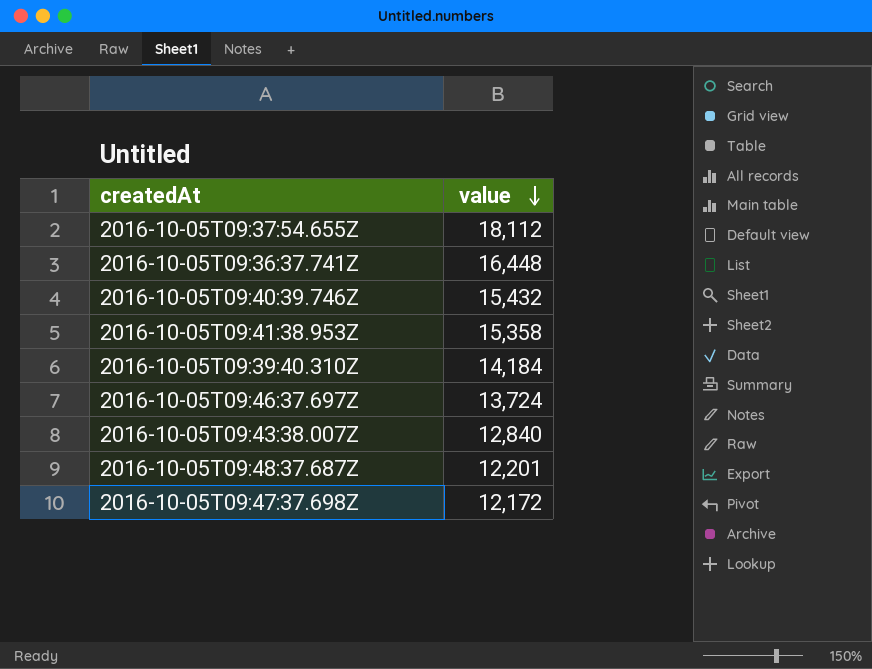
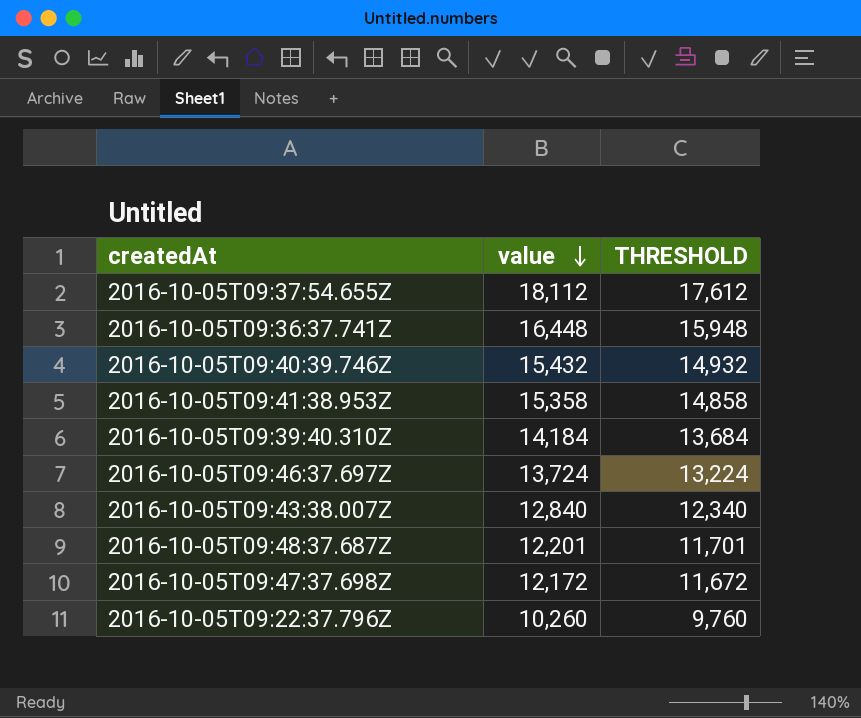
column THRESHOLD | formula: none -> [value] - 500
row 2016-10-05T09:22:37.796Z: none -> 10,260 | 9,760

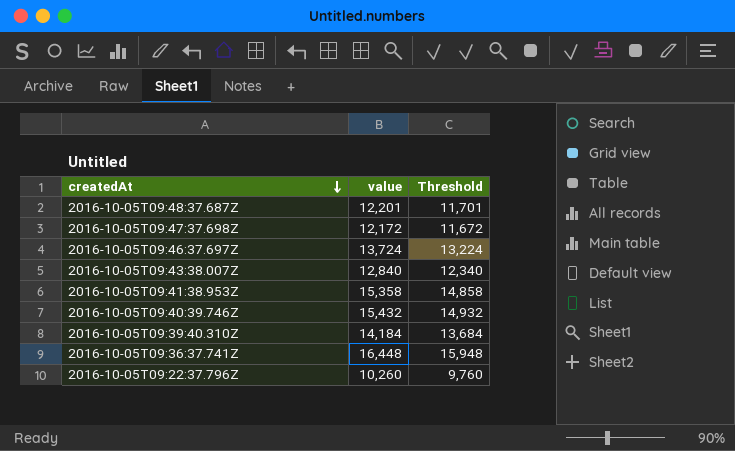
row order: value descending -> createdAt descending
column name: THRESHOLD -> Threshold
row 2016-10-05T09:37:54.655Z: 18,112 | 17,612 -> none

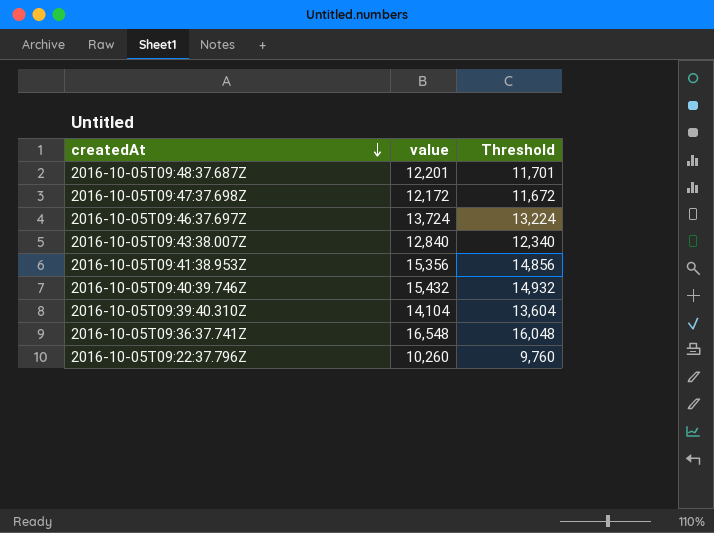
2016-10-05T09:41:38.953Z | value: 15,358 -> 15,356
2016-10-05T09:41:38.953Z | Threshold: 14,858 -> 14,856
2016-10-05T09:39:40.310Z | value: 14,184 -> 14,104
2016-10-05T09:39:40.310Z | Threshold: 13,684 -> 13,604
2016-10-05T09:36:37.741Z | value: 16,448 -> 16,548
2016-10-05T09:36:37.741Z | Threshold: 15,948 -> 16,048

